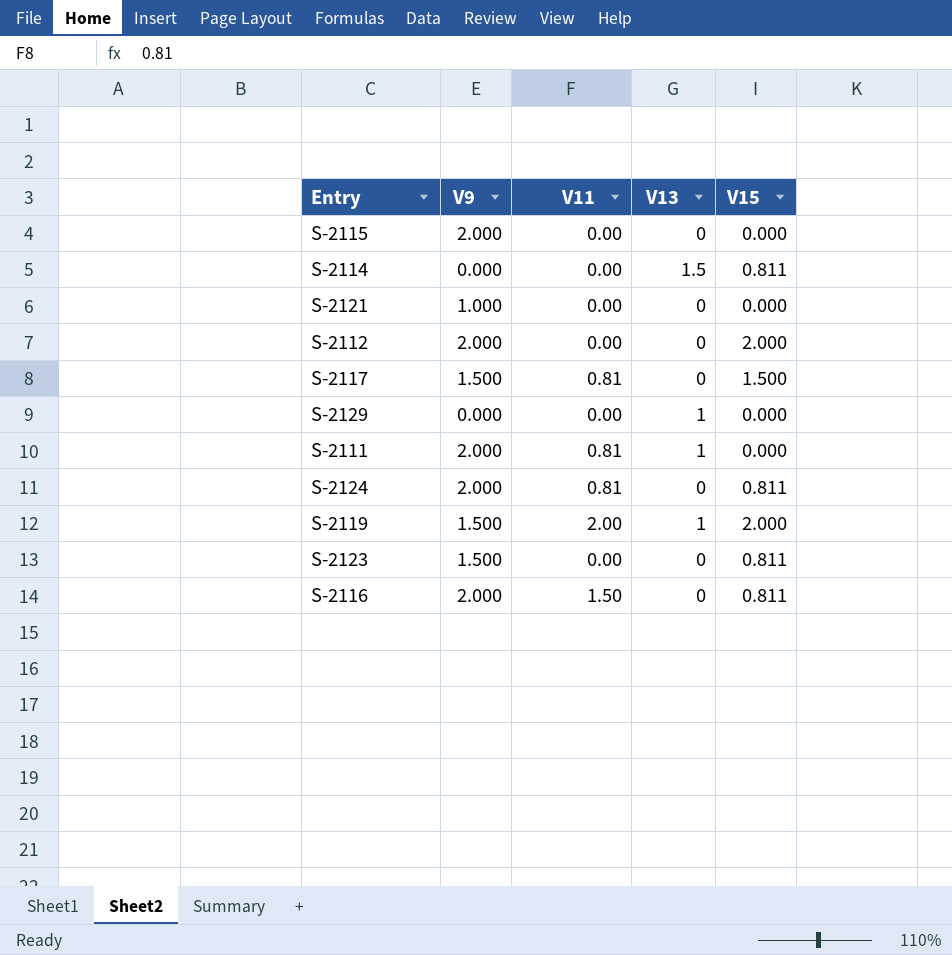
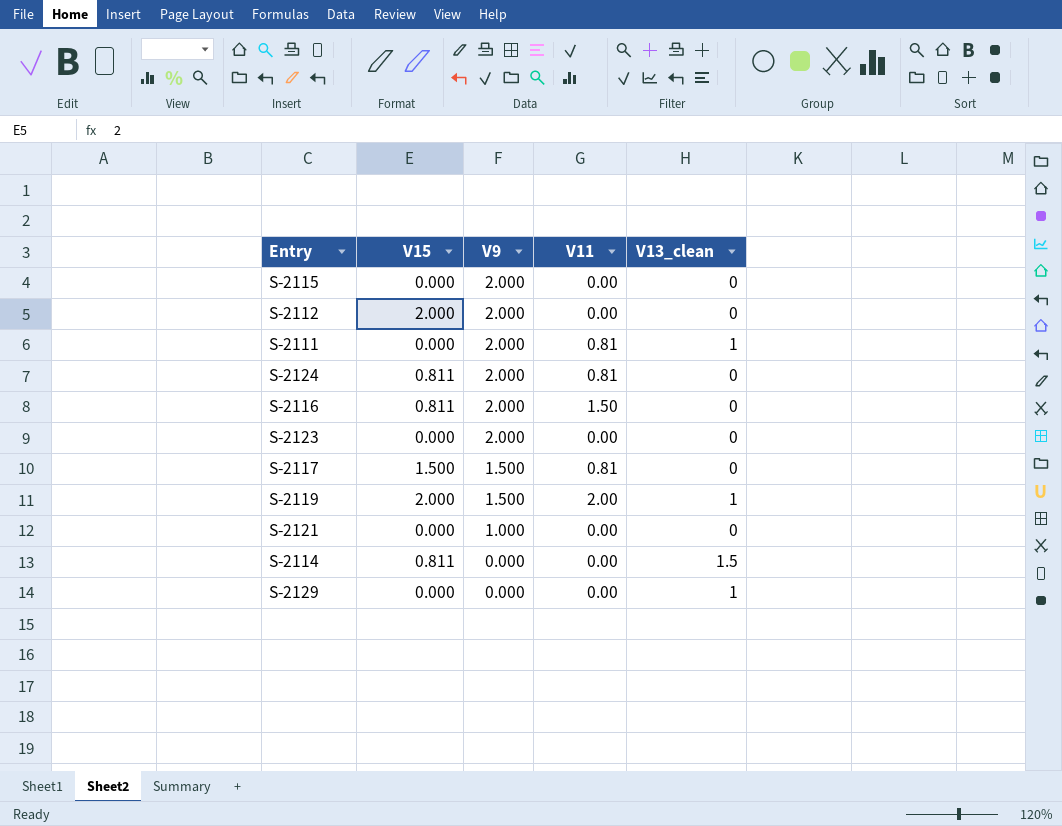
row order: none -> V9 descending
column V15 | position: 5 -> 2
column name: V13 -> V13_clean
S-2123 | V15: 0.811 -> 0.000
S-2123 | V9: 1.500 -> 2.000

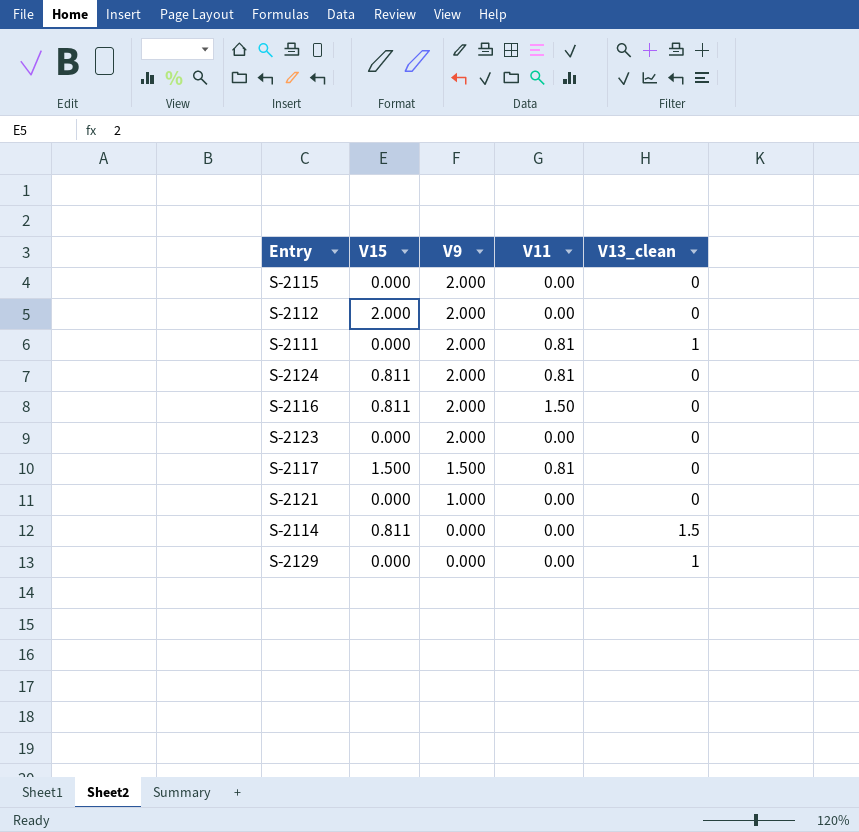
row S-2119: 2.000 | 1.500 | 2.00 | 1 -> none

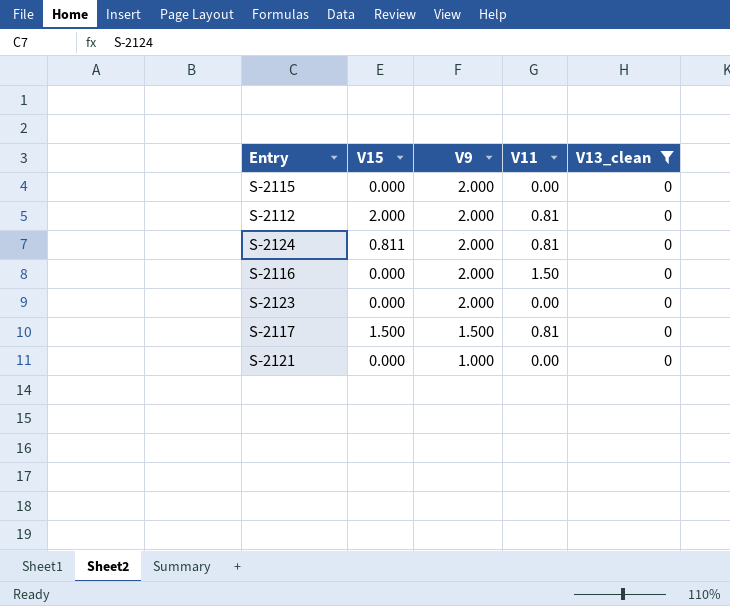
filter: none -> V13_clean = 0
S-2112 | V11: 0.00 -> 0.81
S-2116 | V15: 0.811 -> 0.000

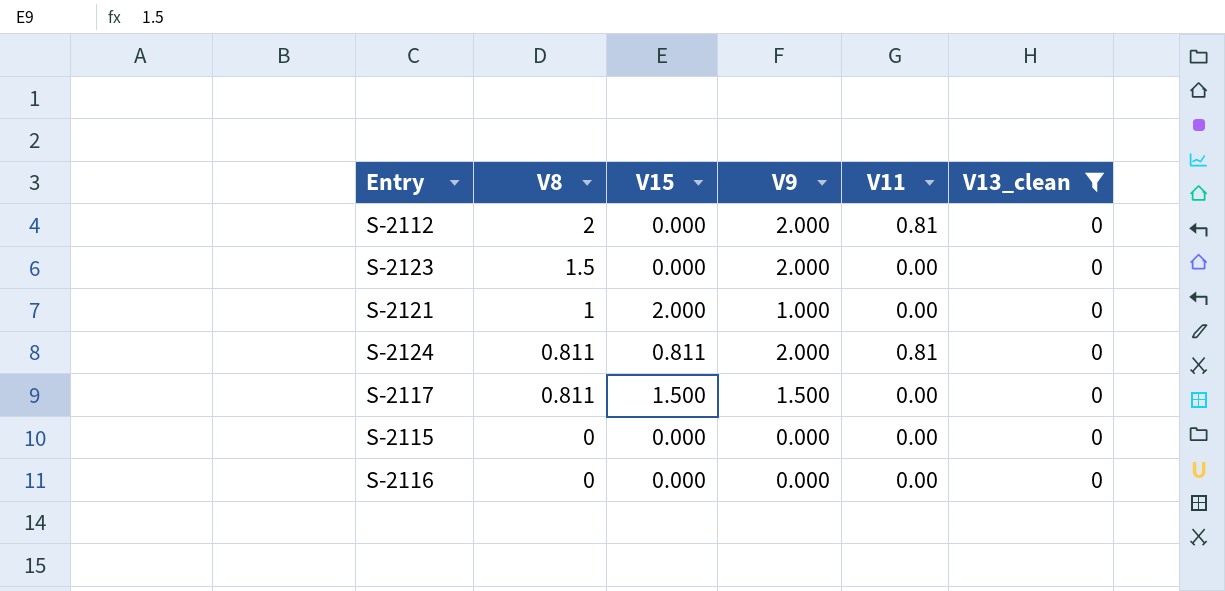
row order: V9 descending -> V8 descending
column V8 | position: none -> 2
S-2112 | V15: 2.000 -> 0.000
S-2121 | V15: 0.000 -> 2.000
S-2117 | V11: 0.81 -> 0.00
S-2115 | V9: 2.000 -> 0.000
S-2116 | V9: 2.000 -> 0.000
S-2116 | V11: 1.50 -> 0.00

